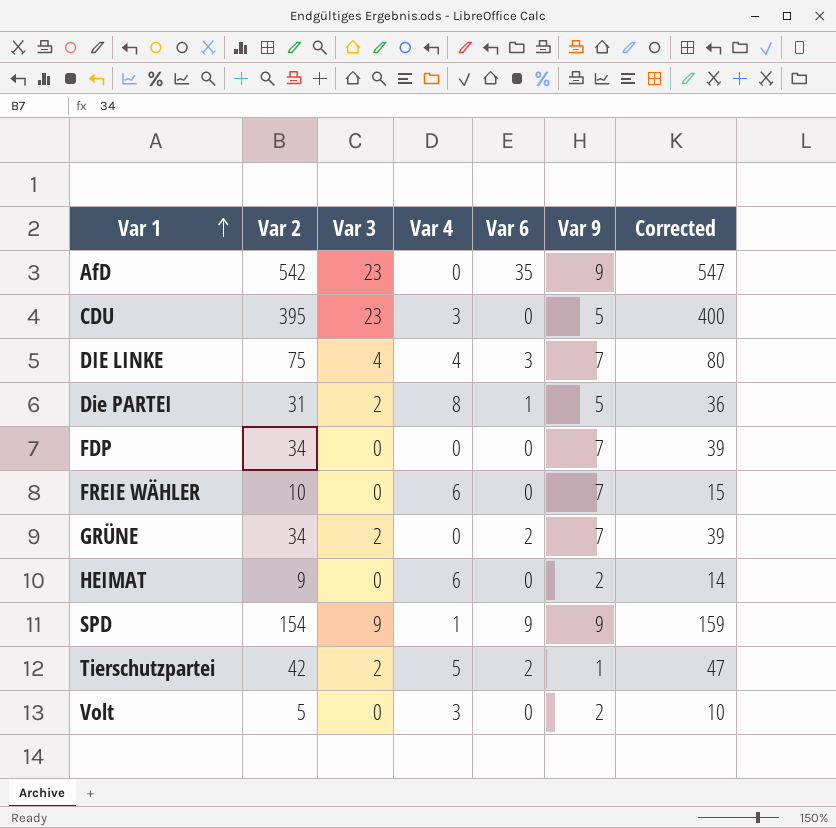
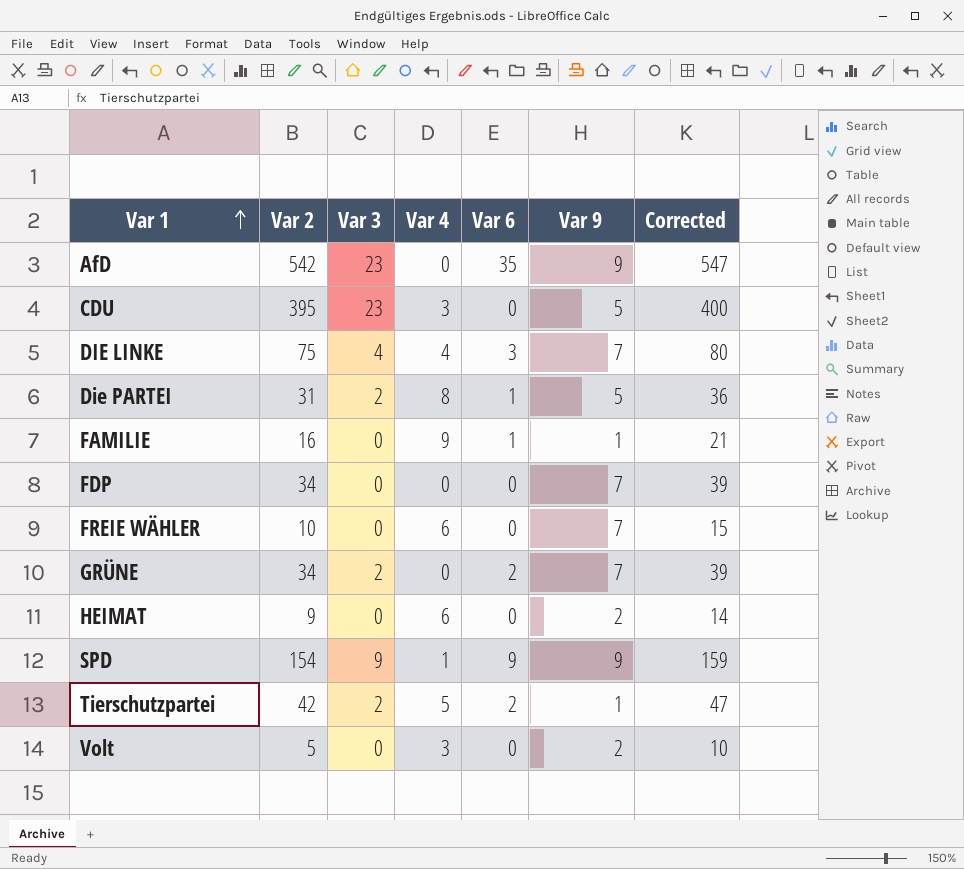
row FAMILIE: none -> 16 | 0 | 9 | 1 | 1 | 21

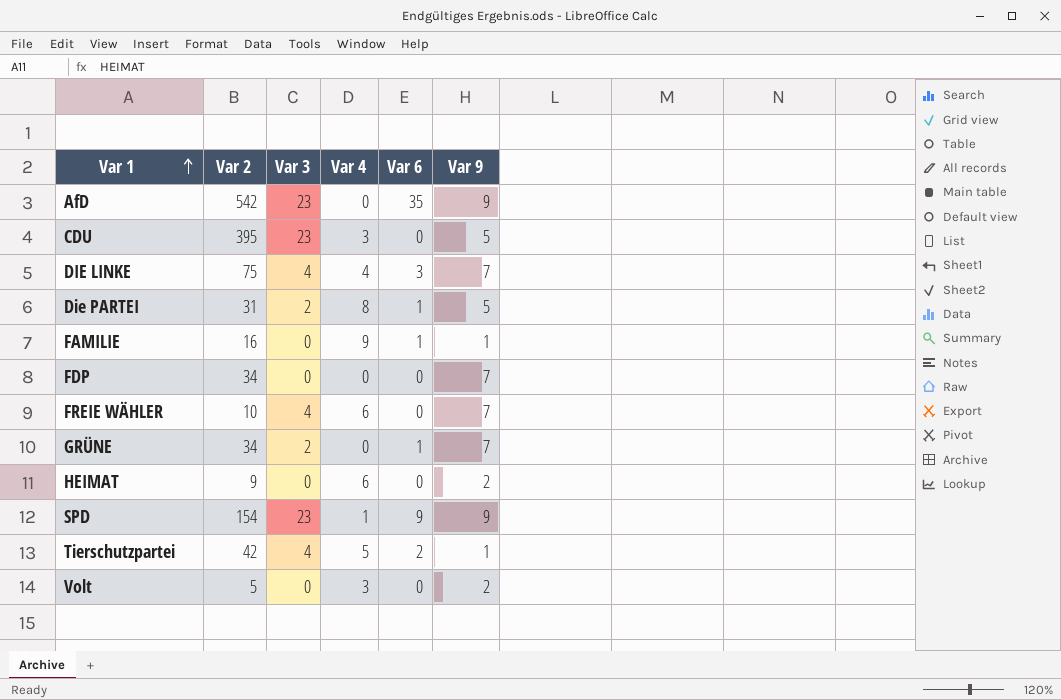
column Corrected | formula: [Var 2] + 5 -> none
FREIE WÄHLER | Var 3: 0 -> 4
GRÜNE | Var 6: 2 -> 1
SPD | Var 3: 9 -> 23
Tierschutzpartei | Var 3: 2 -> 4

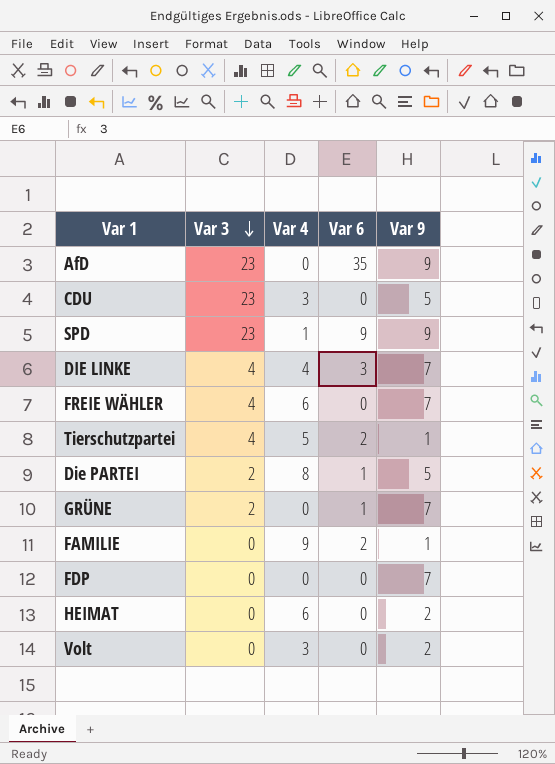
row order: Var 1 ascending -> Var 3 descending
column Var 2 | position: 2 -> none
FAMILIE | Var 6: 1 -> 2

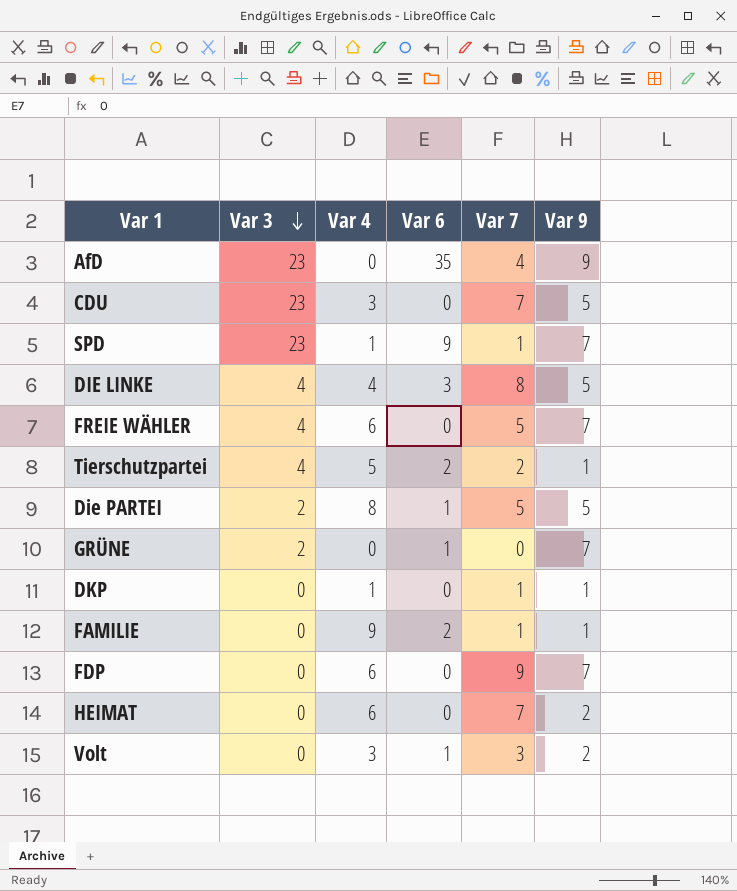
column Var 7 | position: none -> 5
SPD | Var 9: 9 -> 7
DIE LINKE | Var 9: 7 -> 5
row DKP: none -> 0 | 1 | 0 | 1 | 1
FDP | Var 4: 0 -> 6
Volt | Var 6: 0 -> 1

